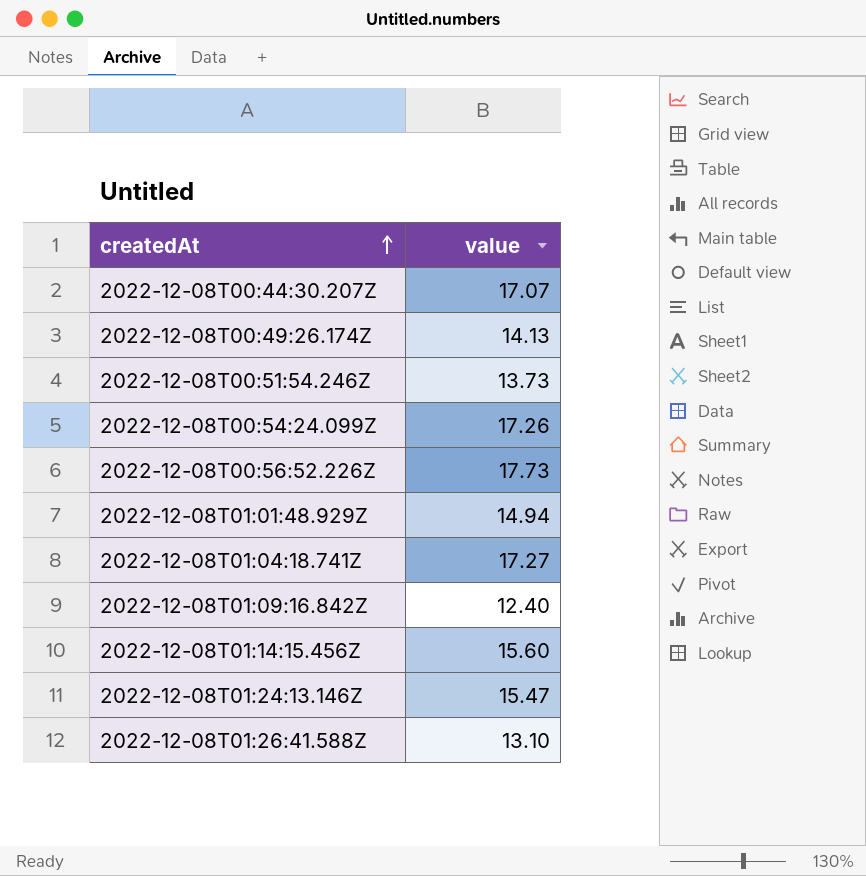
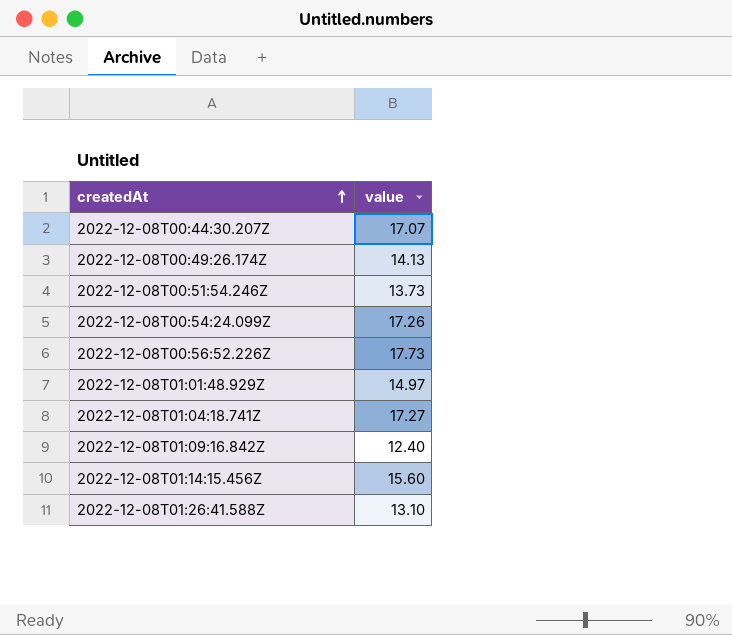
row 2022-12-08T01:24:13.146Z: 15.47 -> none
2022-12-08T01:01:48.929Z | value: 14.94 -> 14.97

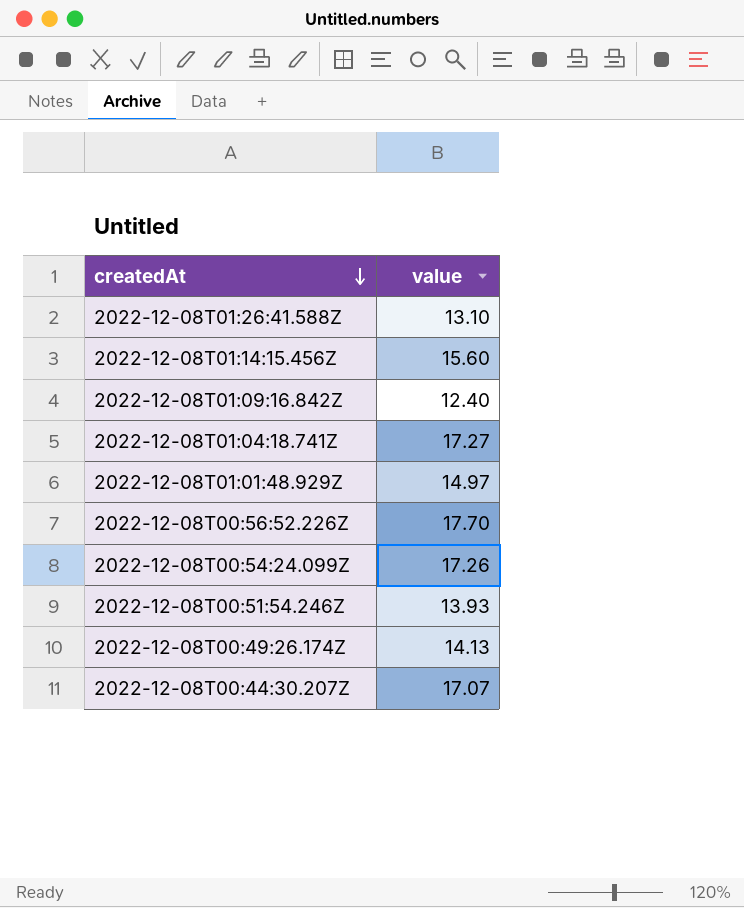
row order: createdAt ascending -> createdAt descending
2022-12-08T00:56:52.226Z | value: 17.73 -> 17.70
2022-12-08T00:51:54.246Z | value: 13.73 -> 13.93

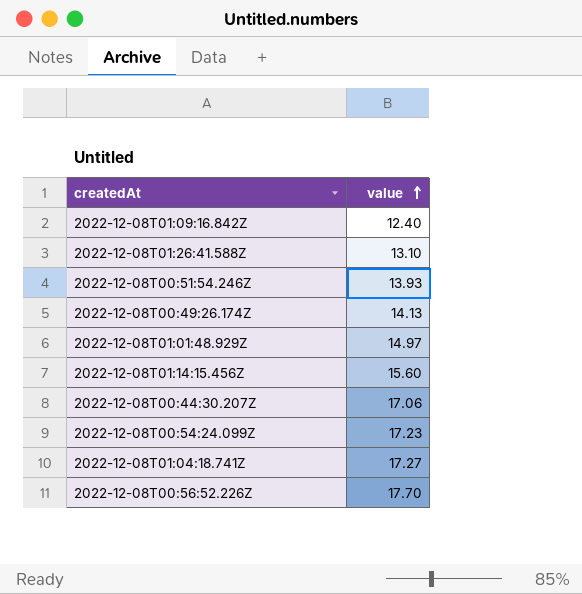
row order: createdAt descending -> value ascending
2022-12-08T00:44:30.207Z | value: 17.07 -> 17.06
2022-12-08T00:54:24.099Z | value: 17.26 -> 17.23

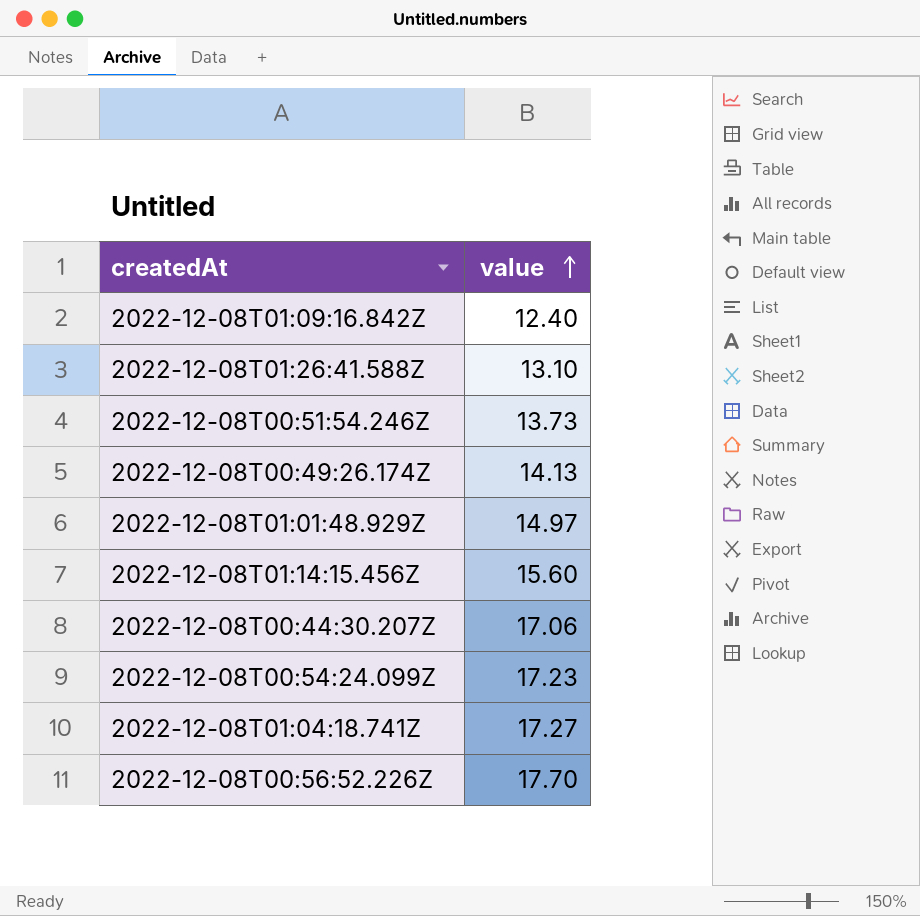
2022-12-08T00:51:54.246Z | value: 13.93 -> 13.73

